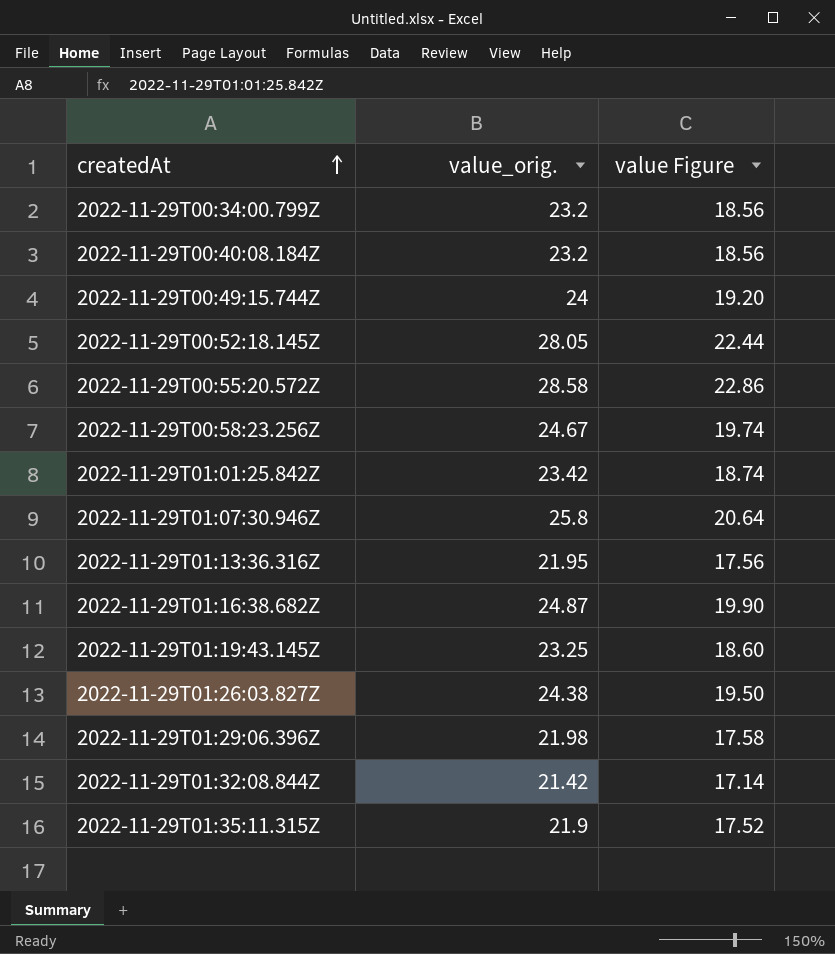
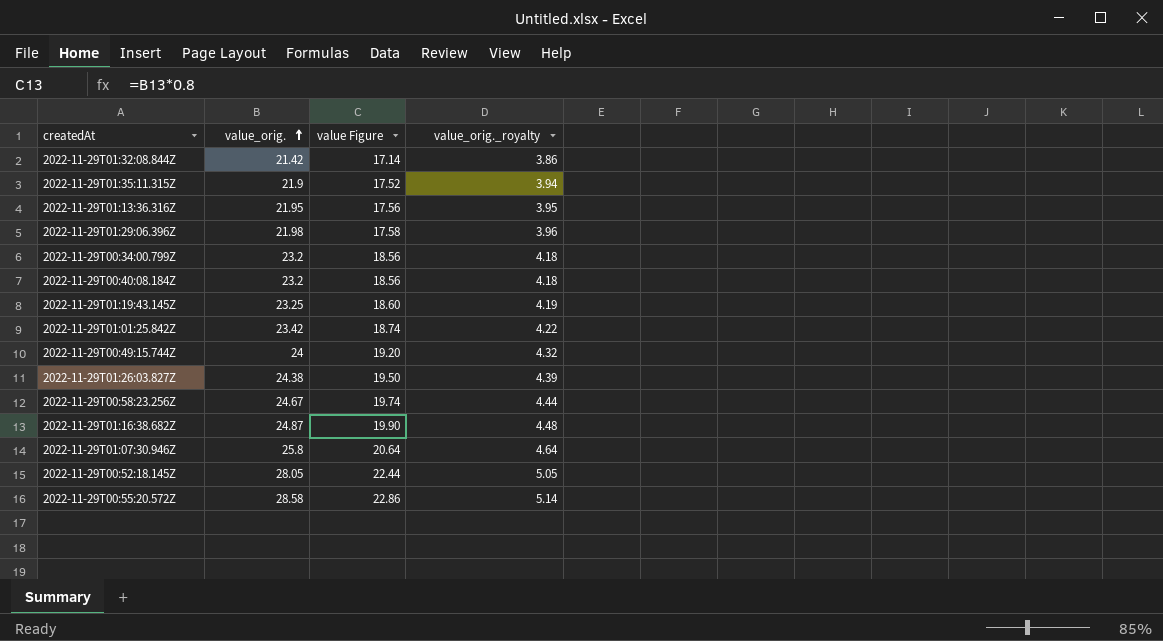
row order: createdAt ascending -> value_orig. ascending
column value_orig._royalty | formula: none -> [value_orig.] * 0.18

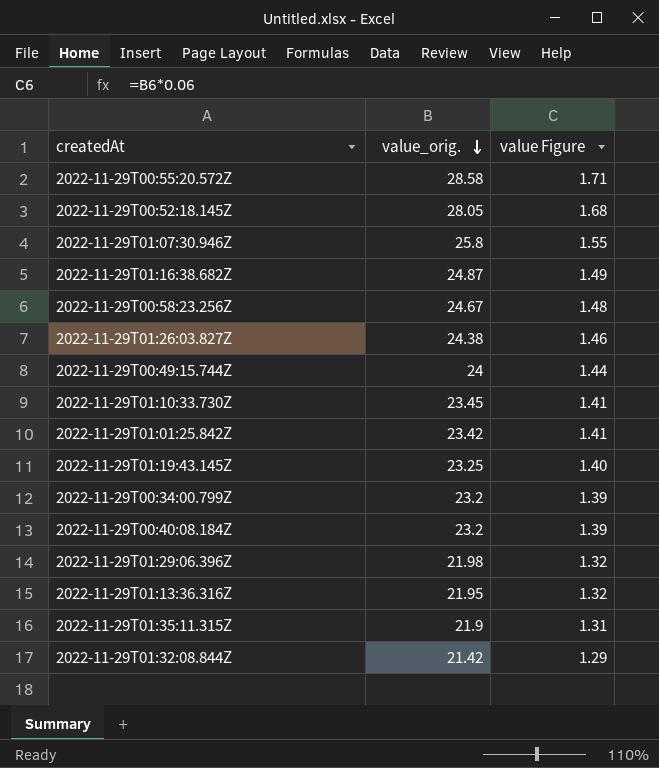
row order: value_orig. ascending -> value_orig. descending
column value_orig._royalty | formula: [value_orig.] * 0.18 -> none
column value Figure | formula: [value_orig.] * 0.8 -> [value_orig.] * 0.06
row 2022-11-29T01:10:33.730Z: none -> 23.45 | 1.41

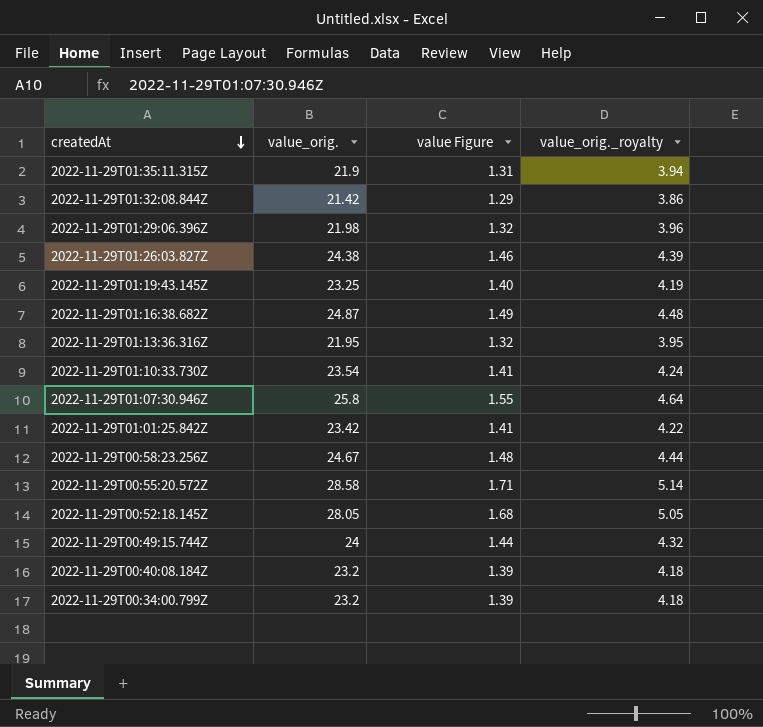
row order: value_orig. descending -> createdAt descending
column value_orig._royalty | formula: none -> [value_orig.] * 0.18
2022-11-29T01:10:33.730Z | value_orig.: 23.45 -> 23.54

